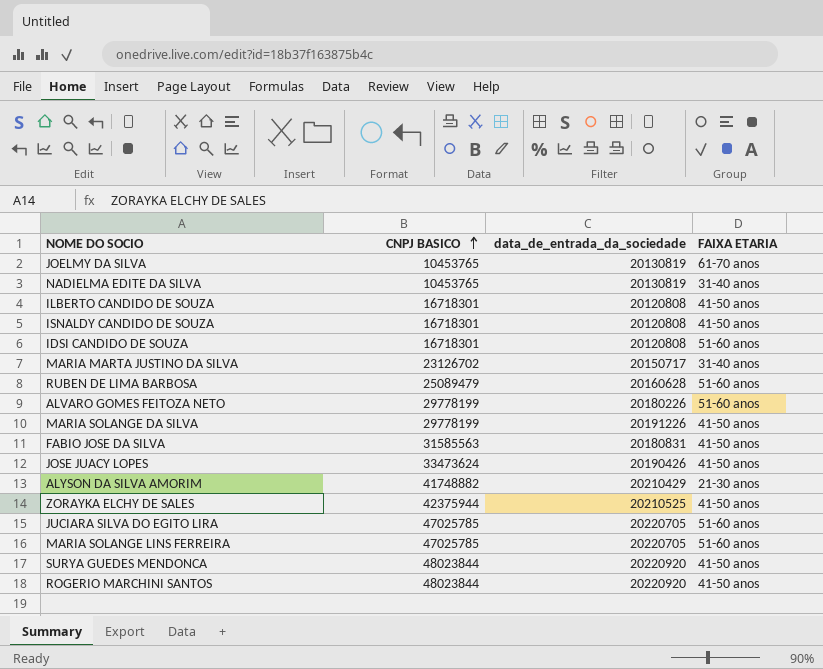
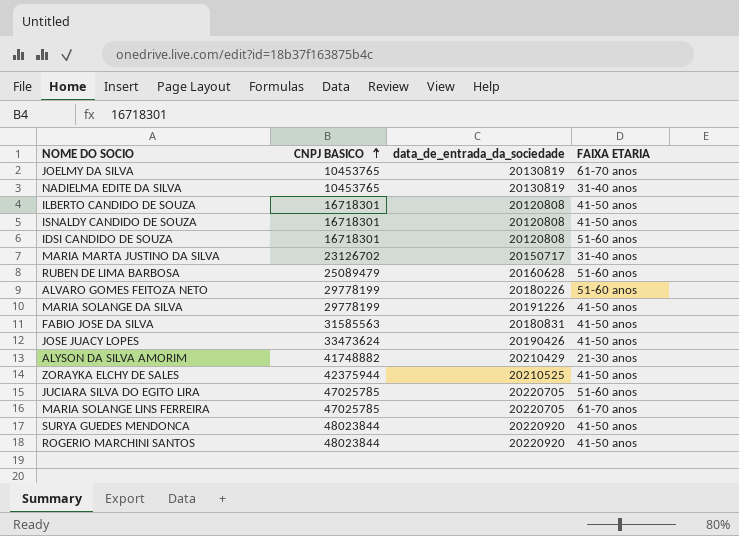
MARIA SOLANGE LINS FERREIRA | FAIXA ETARIA: 51-60 anos -> 61-70 anos

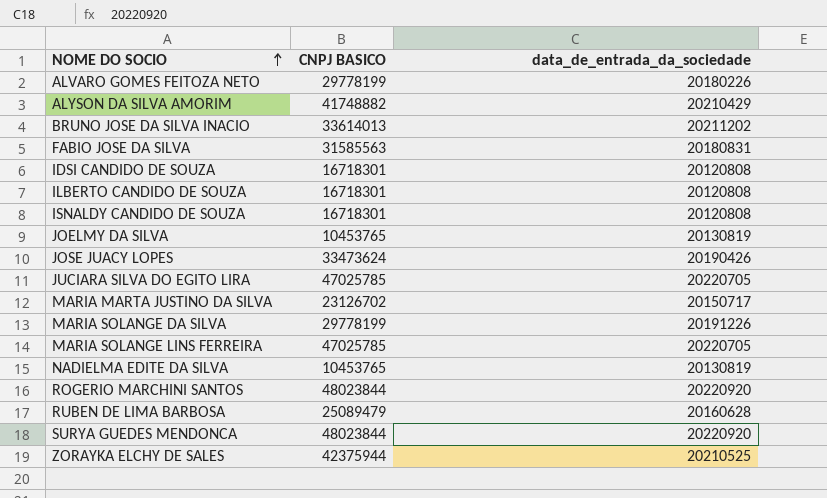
row order: CNPJ BASICO ascending -> NOME DO SOCIO ascending
column FAIXA ETARIA | position: 4 -> none
row BRUNO JOSE DA SILVA INACIO: none -> 33614013 | 20211202

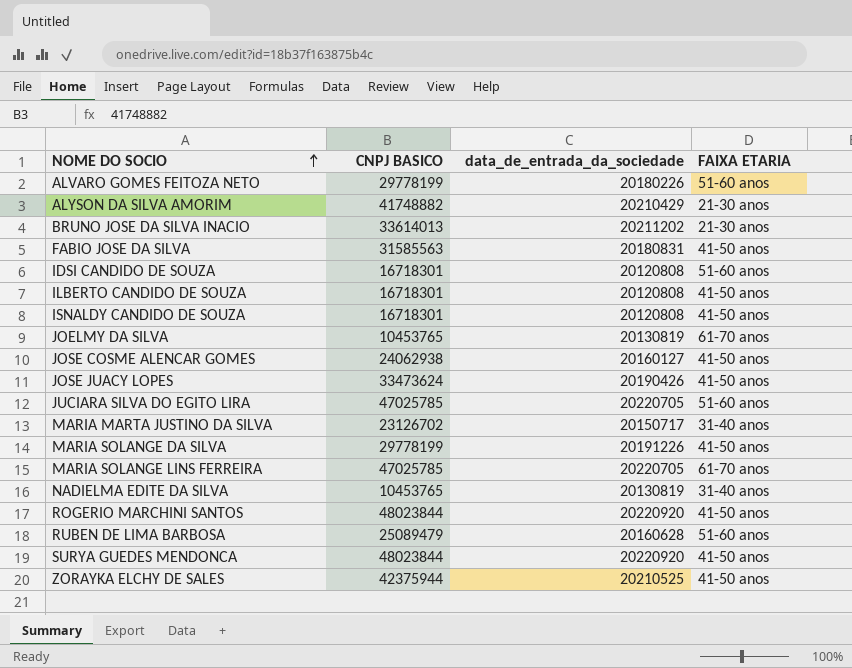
column FAIXA ETARIA | position: none -> 4
row JOSE COSME ALENCAR GOMES: none -> 24062938 | 20160127 | 41-50 anos

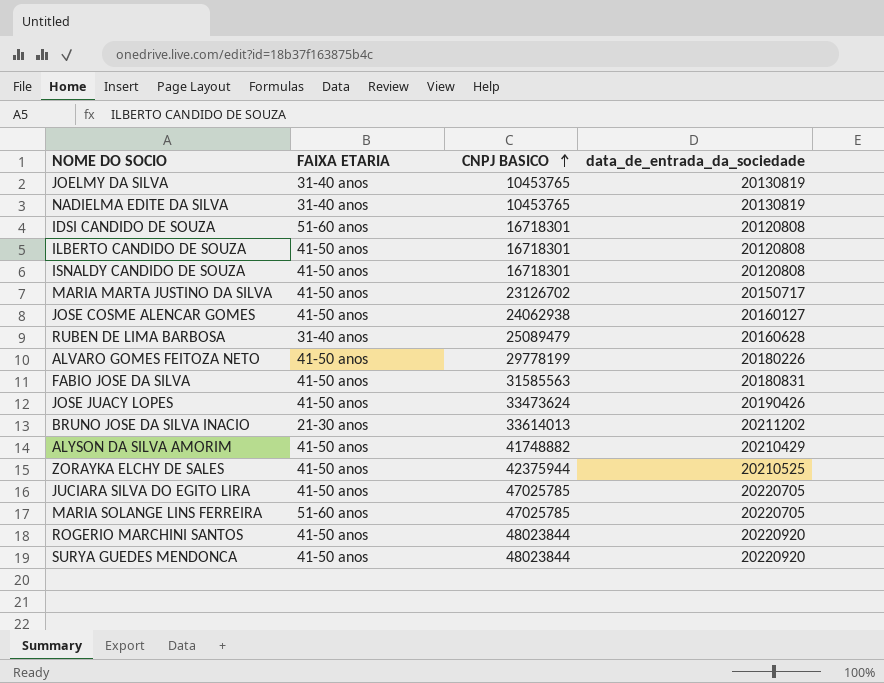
row order: NOME DO SOCIO ascending -> CNPJ BASICO ascending
column FAIXA ETARIA | position: 4 -> 2
row MARIA SOLANGE DA SILVA: 29778199 | 20191226 | 41-50 anos -> none
JOELMY DA SILVA | FAIXA ETARIA: 61-70 anos -> 31-40 anos
MARIA MARTA JUSTINO DA SILVA | FAIXA ETARIA: 31-40 anos -> 41-50 anos
RUBEN DE LIMA BARBOSA | FAIXA ETARIA: 51-60 anos -> 31-40 anos
ALVARO GOMES FEITOZA NETO | FAIXA ETARIA: 51-60 anos -> 41-50 anos
ALYSON DA SILVA AMORIM | FAIXA ETARIA: 21-30 anos -> 41-50 anos
JUCIARA SILVA DO EGITO LIRA | FAIXA ETARIA: 51-60 anos -> 41-50 anos
MARIA SOLANGE LINS FERREIRA | FAIXA ETARIA: 61-70 anos -> 51-60 anos

